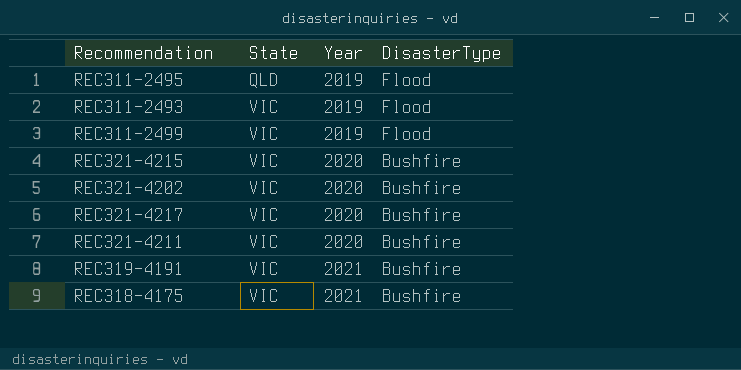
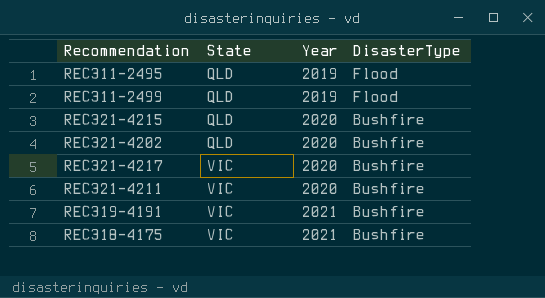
row REC311-2493: VIC | 2019 | Flood -> none
REC311-2499 | State: VIC -> QLD
REC321-4215 | State: VIC -> QLD
REC321-4202 | State: VIC -> QLD

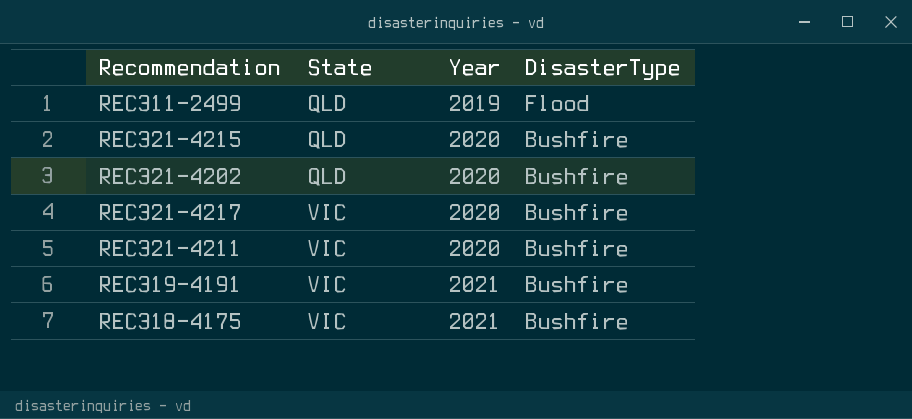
row REC311-2495: QLD | 2019 | Flood -> none

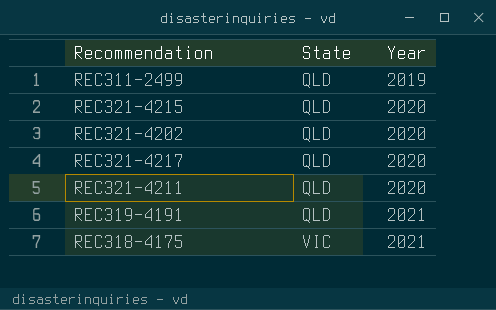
column DisasterType | position: 4 -> none
REC321-4217 | State: VIC -> QLD
REC321-4211 | State: VIC -> QLD
REC319-4191 | State: VIC -> QLD

